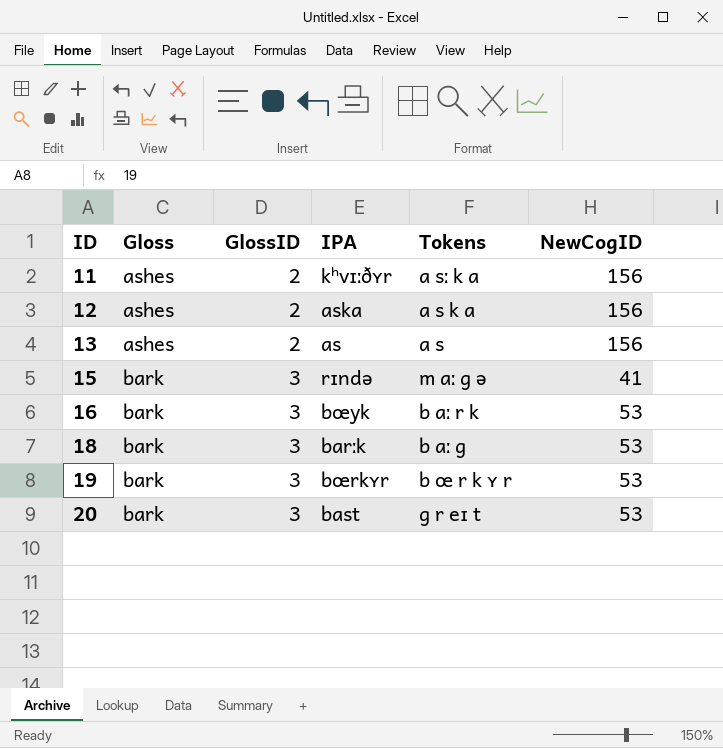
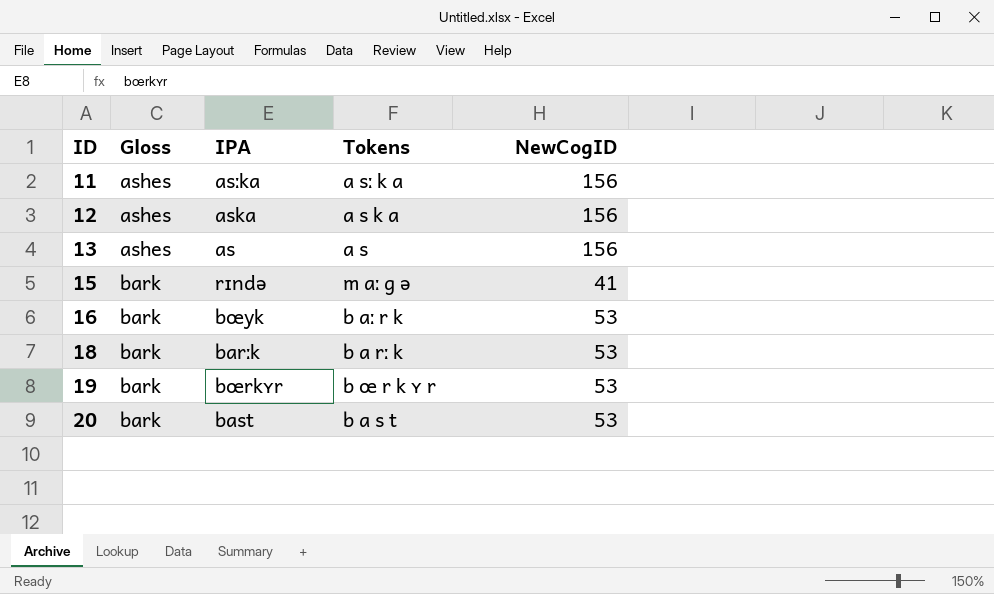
column GlossID | position: 3 -> none
11 | IPA: kʰvɪːðʏr -> asːka
18 | Tokens: b ɑː g -> b a rː k
20 | Tokens: ɡ r eɪ t -> b ɑ s t

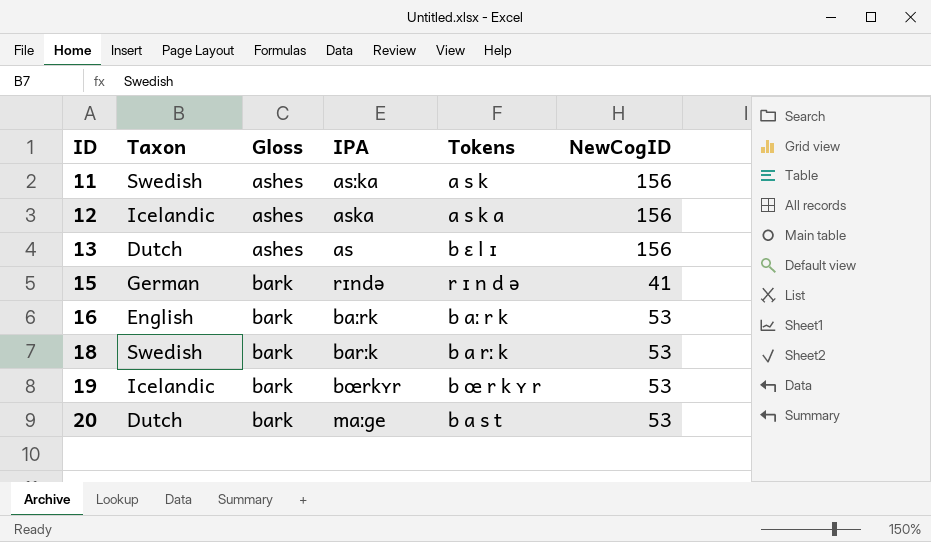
column Taxon | position: none -> 2
11 | Tokens: a sː k a -> ɑ s k
13 | Tokens: ɑ s -> b ɛ l ɪ
15 | Tokens: m ɑː g ə -> r ɪ n d ə
16 | IPA: bœyk -> bɑːrk
20 | IPA: bɑst -> maːge

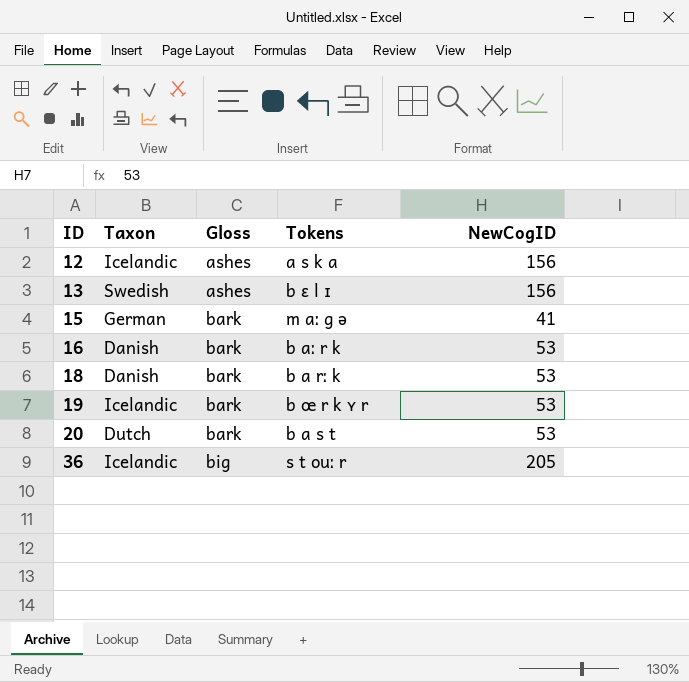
column IPA | position: 4 -> none
row 11: Swedish | ashes | asːka | ɑ s k | 156 -> none
13 | Taxon: Dutch -> Swedish
15 | Tokens: r ɪ n d ə -> m ɑː g ə
16 | Taxon: English -> Danish
18 | Taxon: Swedish -> Danish
row 36: none -> Icelandic | big | s t ouː r | 205

